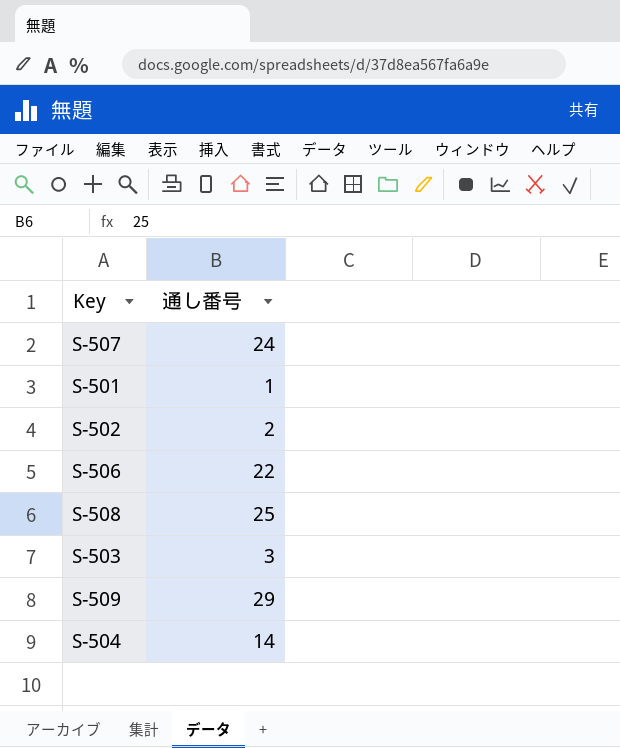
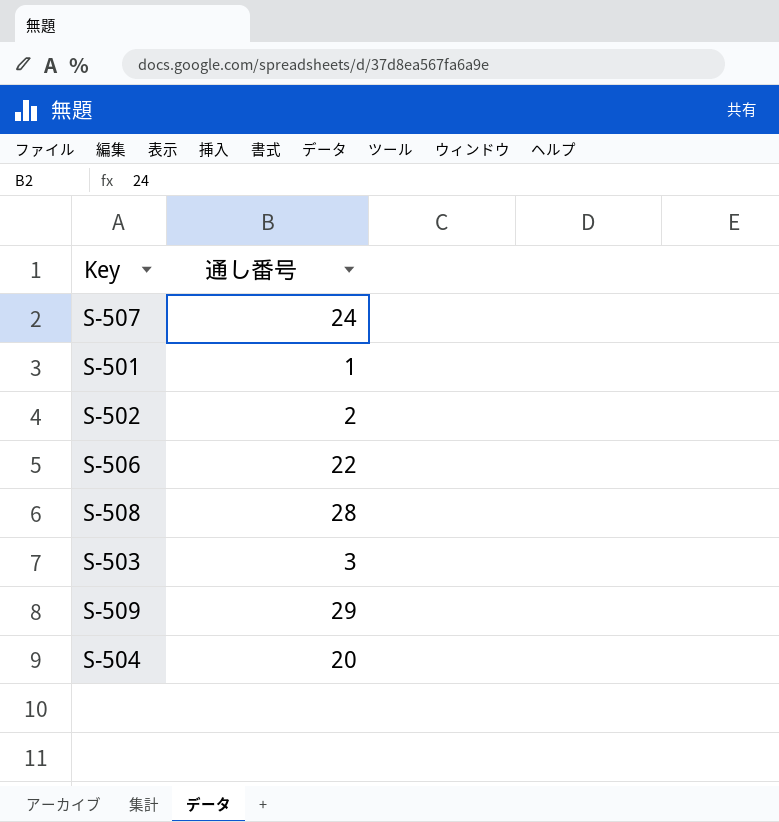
S-508 | 通し番号: 25 -> 28
S-504 | 通し番号: 14 -> 20

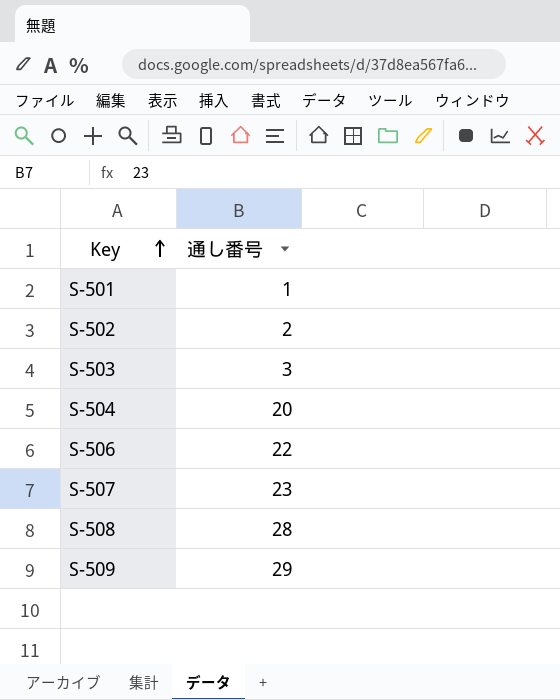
row order: none -> Key ascending
S-507 | 通し番号: 24 -> 23

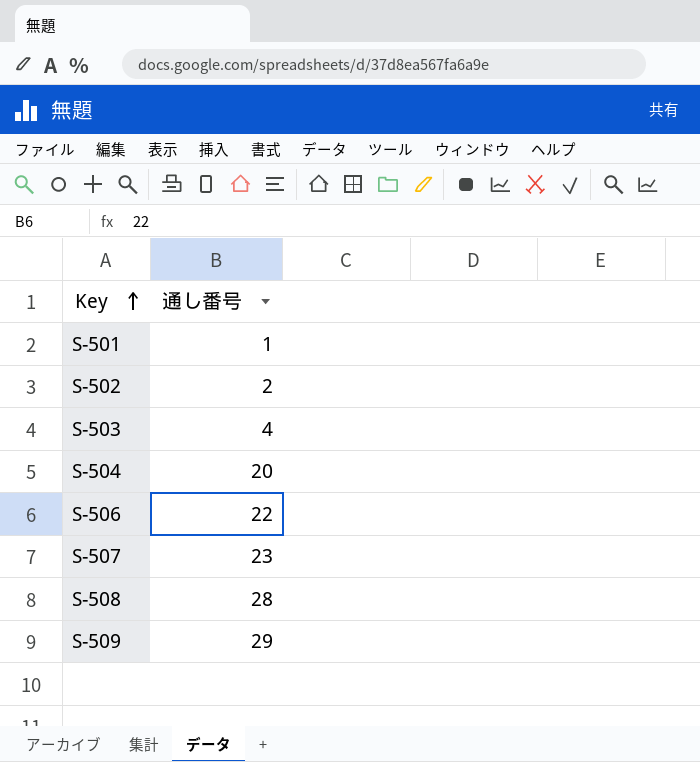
S-503 | 通し番号: 3 -> 4

